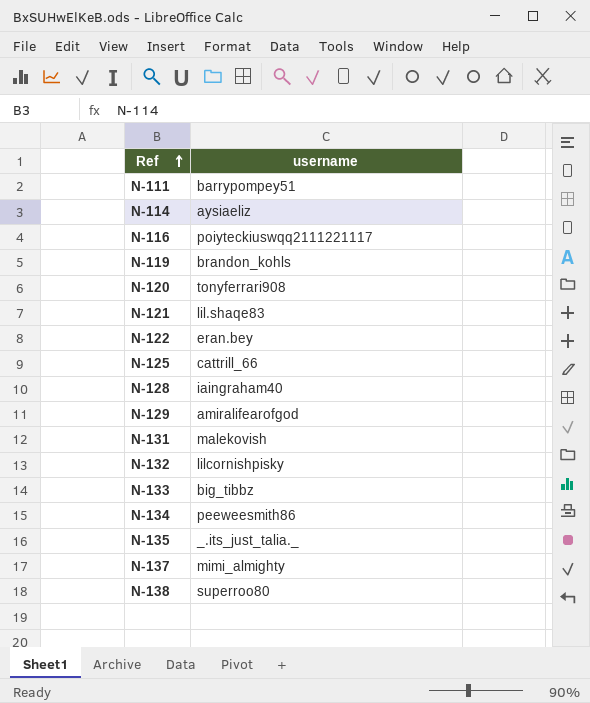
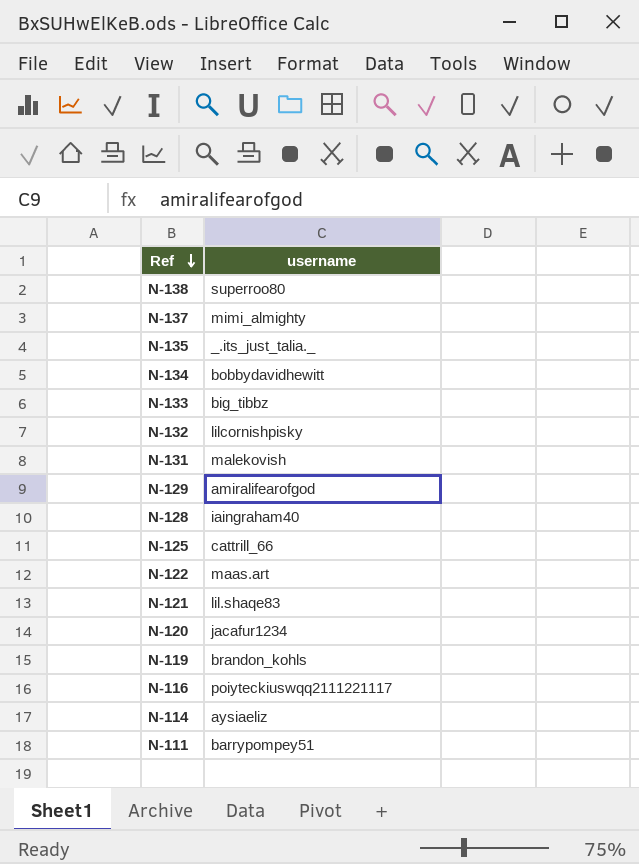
row order: Ref ascending -> Ref descending
N-134 | username: peeweesmith86 -> bobbydavidhewitt
N-122 | username: eran.bey -> maas.art
N-120 | username: tonyferrari908 -> jacafur1234

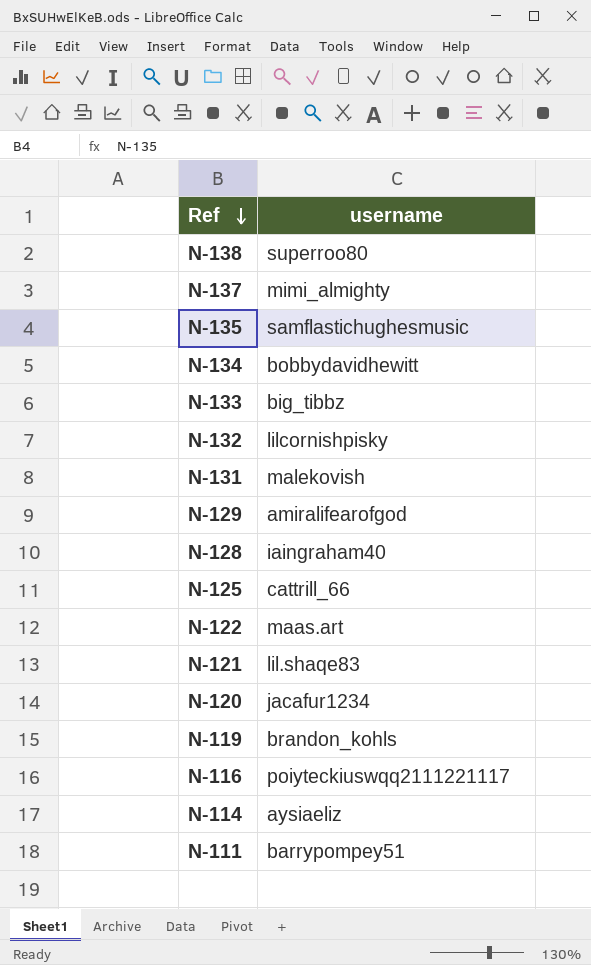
N-135 | username: _.its_just_talia._ -> samflastichughesmusic

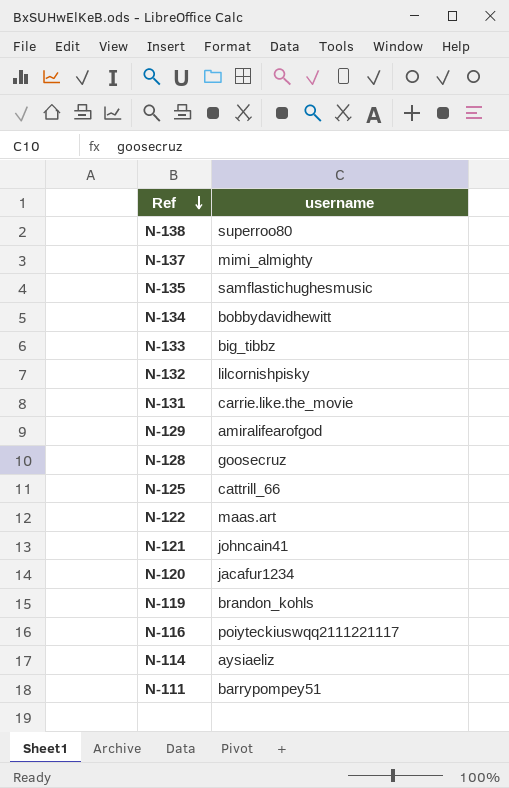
N-131 | username: malekovish -> carrie.like.the_movie
N-128 | username: iaingraham40 -> goosecruz
N-121 | username: lil.shaqe83 -> johncain41

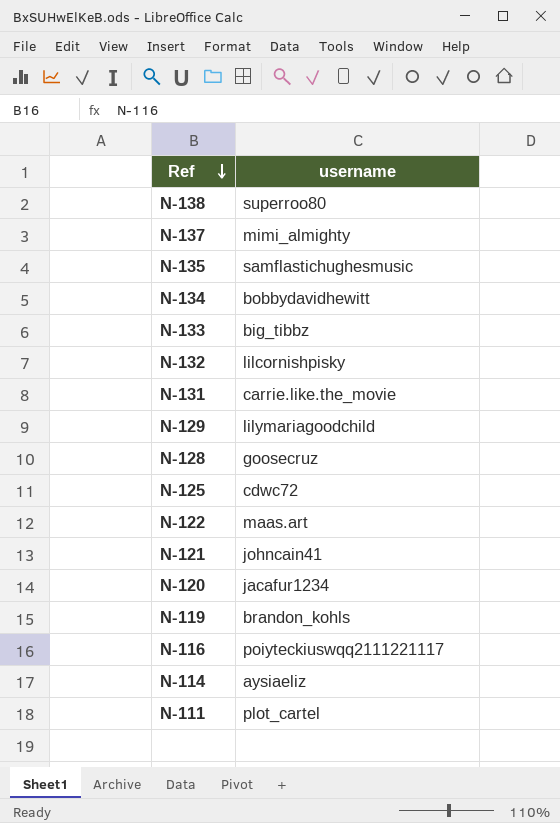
N-129 | username: amiralifearofgod -> lilymariagoodchild
N-125 | username: cattrill_66 -> cdwc72
N-111 | username: barrypompey51 -> plot_cartel

